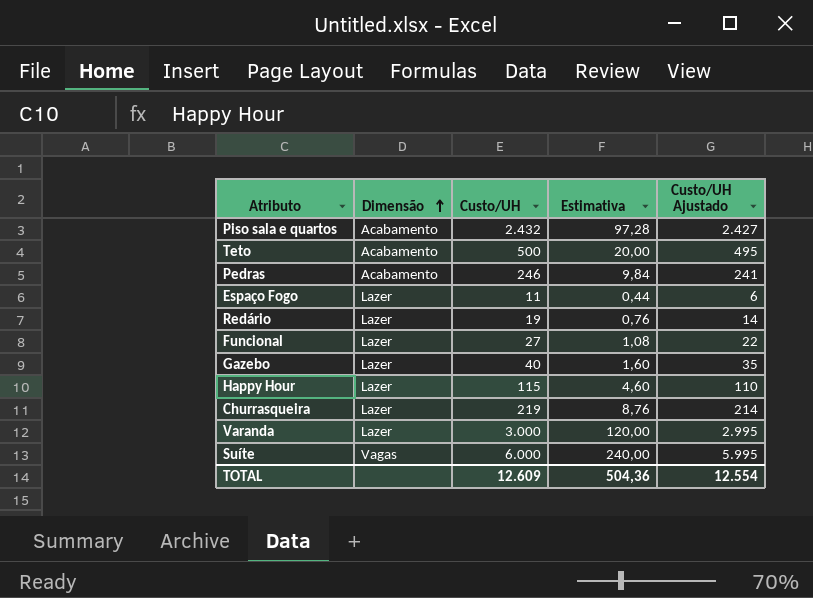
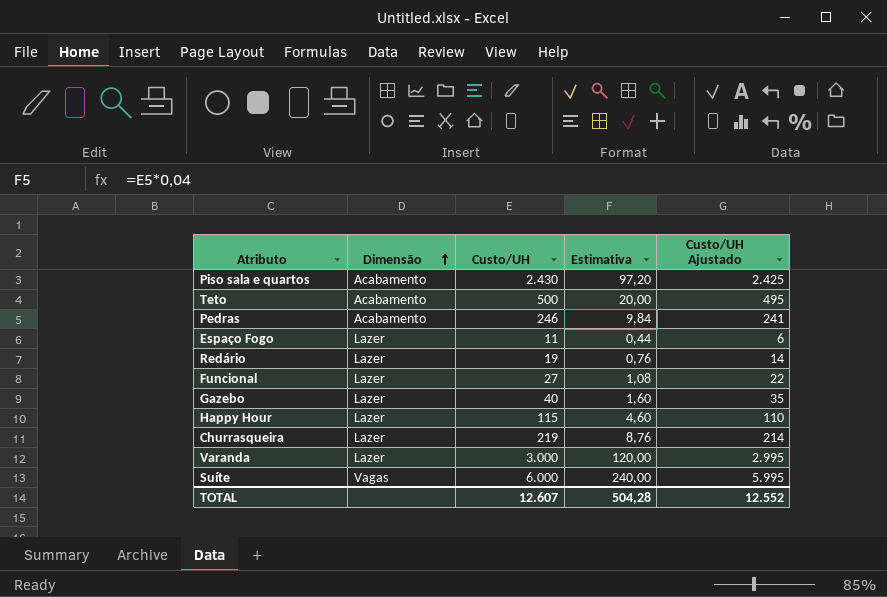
Piso sala e quartos | Custo/UH: 2.432 -> 2.430
Piso sala e quartos | Estimativa: 97,28 -> 97,20
Piso sala e quartos | Custo/UH Ajustado: 2.427 -> 2.425
TOTAL | Custo/UH: 12.609 -> 12.607
TOTAL | Estimativa: 504,36 -> 504,28
TOTAL | Custo/UH Ajustado: 12.554 -> 12.552

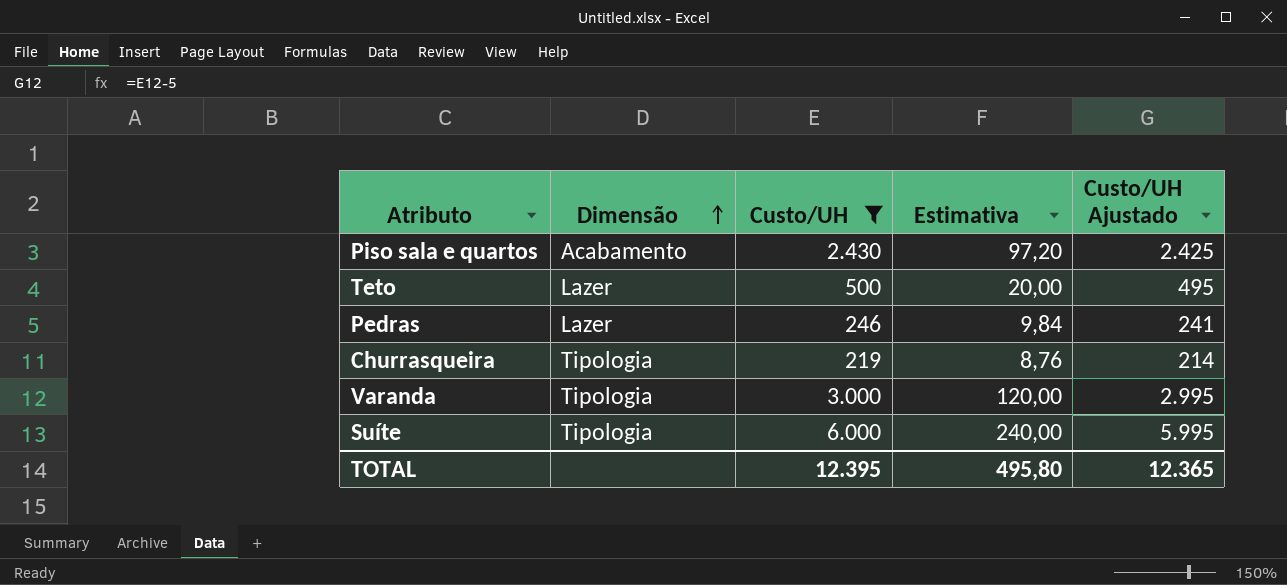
filter: none -> Custo/UH >= 219
Teto | Dimensão: Acabamento -> Lazer
Pedras | Dimensão: Acabamento -> Lazer
Churrasqueira | Dimensão: Lazer -> Tipologia
Varanda | Dimensão: Lazer -> Tipologia
Suíte | Dimensão: Vagas -> Tipologia
TOTAL | Custo/UH: 12.607 -> 12.395
TOTAL | Estimativa: 504,28 -> 495,80
TOTAL | Custo/UH Ajustado: 12.552 -> 12.365

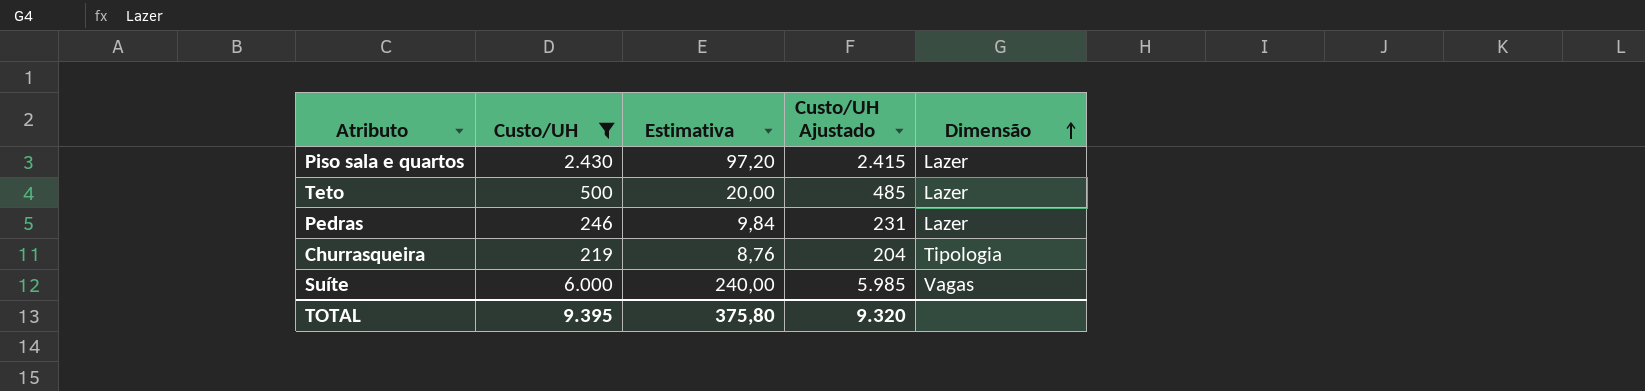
column Custo/UH Ajustado | formula: [Custo/UH] - 5 -> [Custo/UH] - 15
column Dimensão | position: 2 -> 5
row Varanda: Tipologia | 3.000 | 120,00 | 2.995 -> none
Piso sala e quartos | Dimensão: Acabamento -> Lazer
Suíte | Dimensão: Tipologia -> Vagas
TOTAL | Custo/UH: 12.395 -> 9.395
TOTAL | Estimativa: 495,80 -> 375,80
TOTAL | Custo/UH Ajustado: 12.365 -> 9.320

